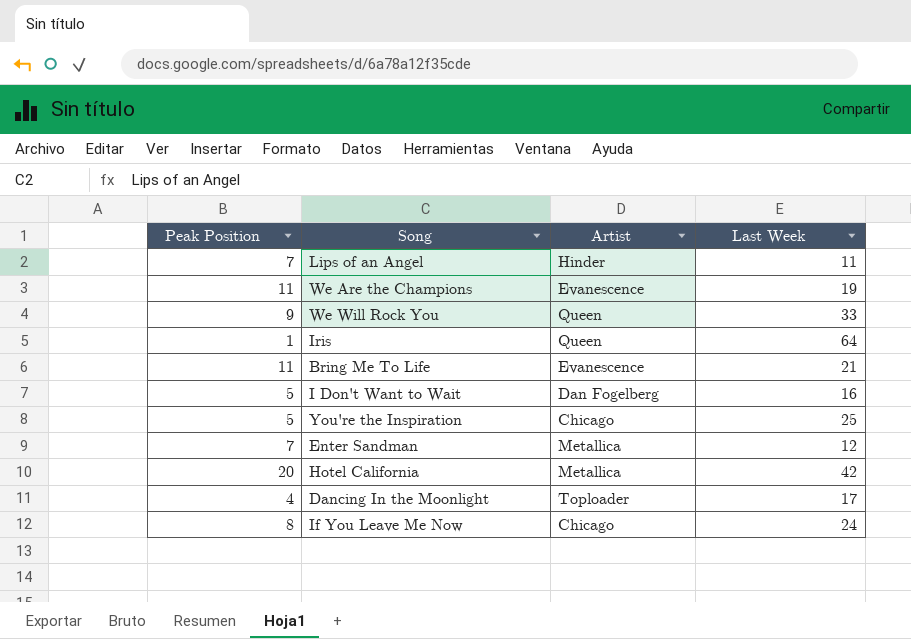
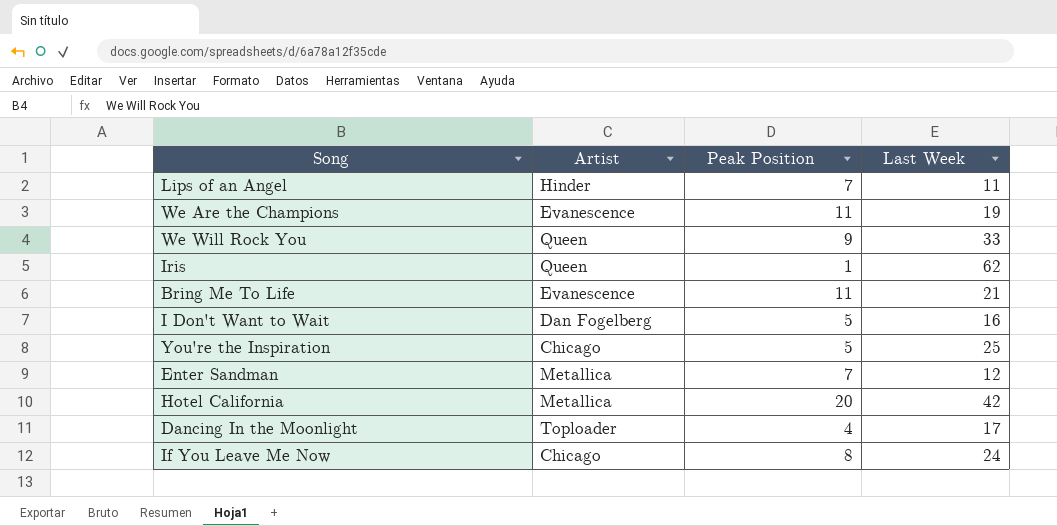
column Peak Position | position: 1 -> 3
Iris | Last Week: 64 -> 62

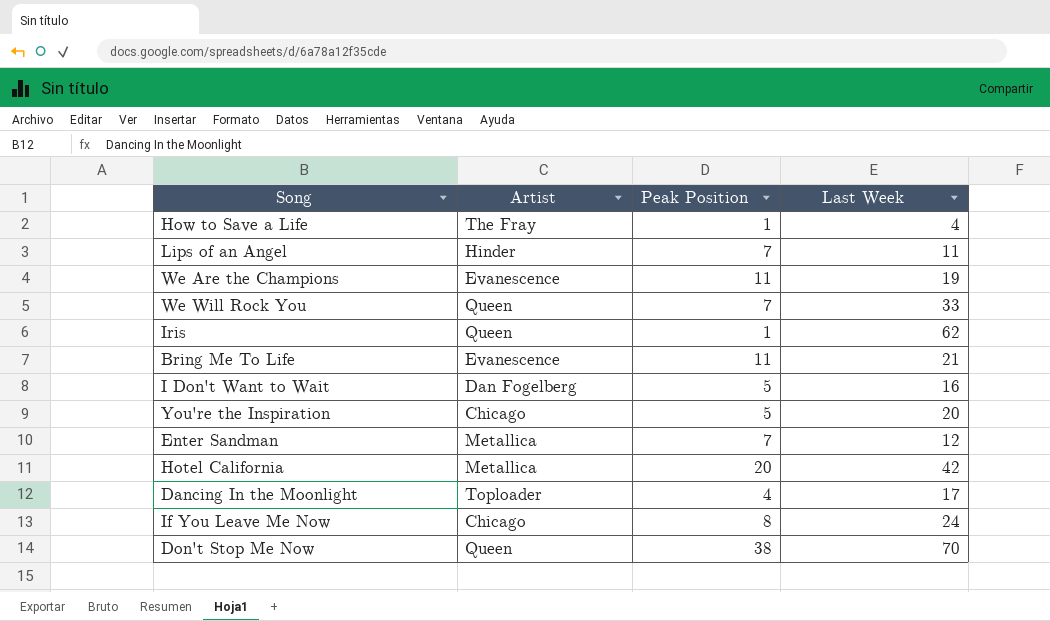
row How to Save a Life: none -> The Fray | 1 | 4
We Will Rock You | Peak Position: 9 -> 7
You're the Inspiration | Last Week: 25 -> 20
row Don't Stop Me Now: none -> Queen | 38 | 70

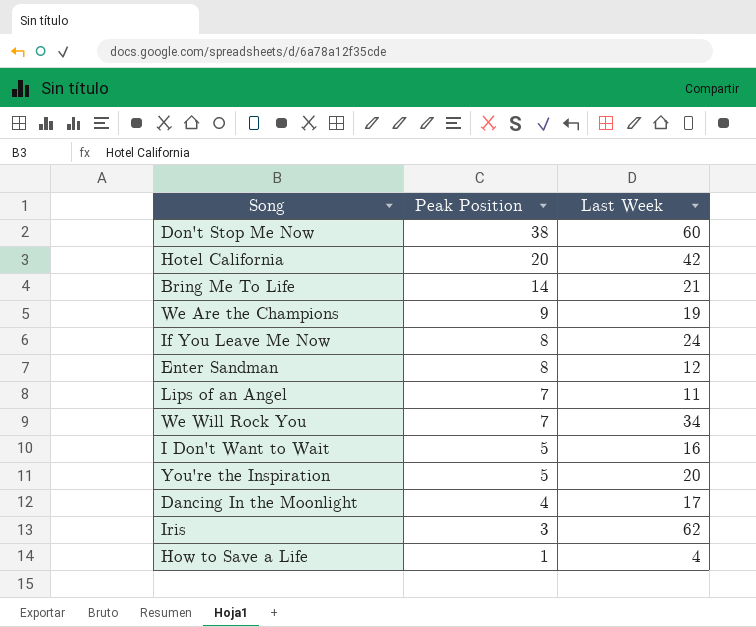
row order: none -> Peak Position descending
column Artist | position: 2 -> none
Don't Stop Me Now | Last Week: 70 -> 60
Bring Me To Life | Peak Position: 11 -> 14
We Are the Champions | Peak Position: 11 -> 9
Enter Sandman | Peak Position: 7 -> 8
We Will Rock You | Last Week: 33 -> 34
Iris | Peak Position: 1 -> 3

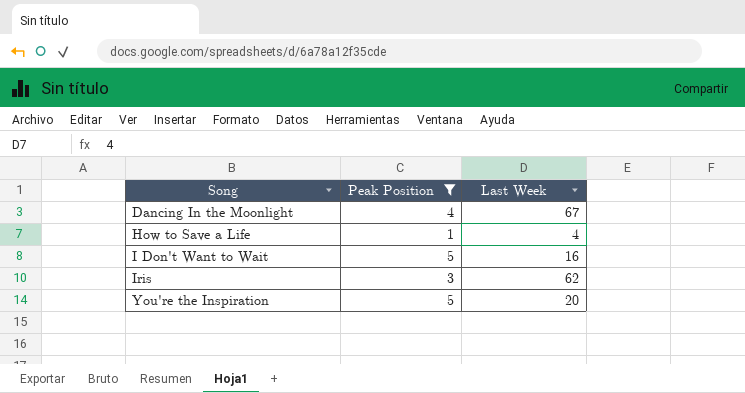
filter: none -> Peak Position <= 5
row order: Peak Position descending -> Song ascending
Dancing In the Moonlight | Last Week: 17 -> 67

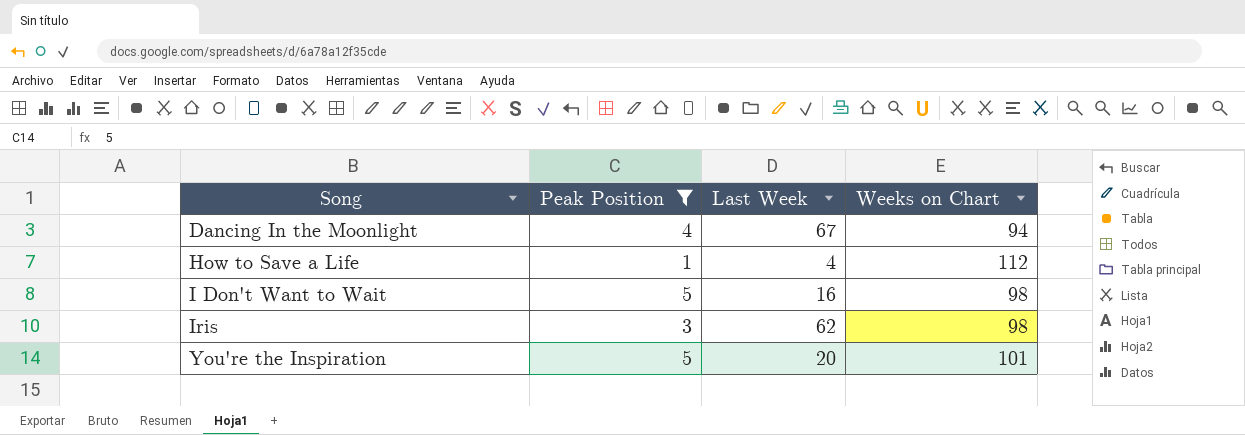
column Weeks on Chart | position: none -> 4

